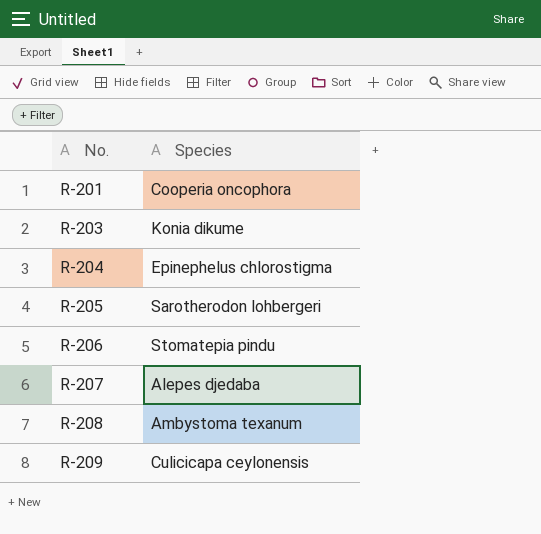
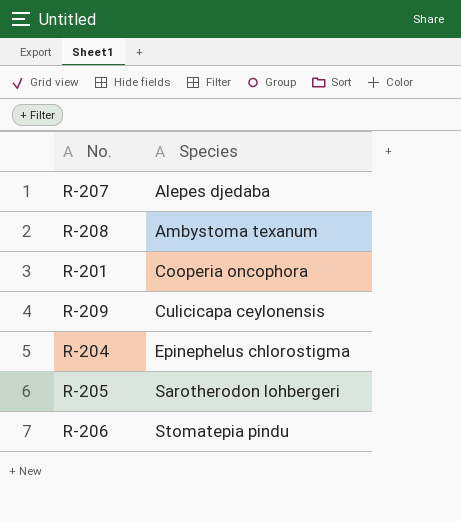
row order: No. ascending -> Species ascending
row R-203: Konia dikume -> none

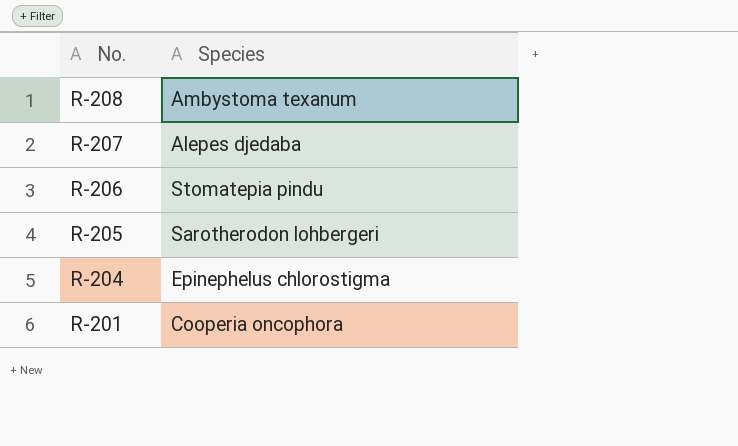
row order: Species ascending -> No. descending
row R-209: Culicicapa ceylonensis -> none

